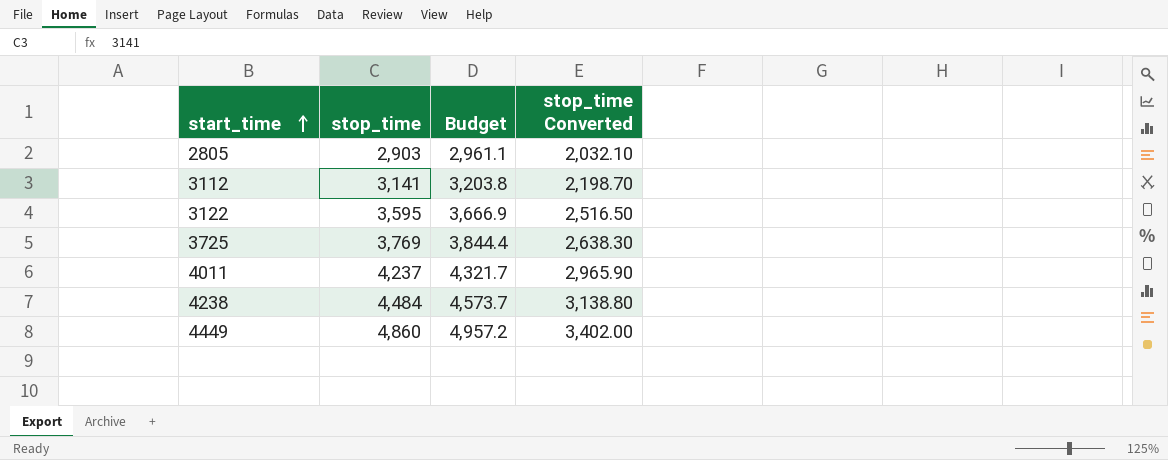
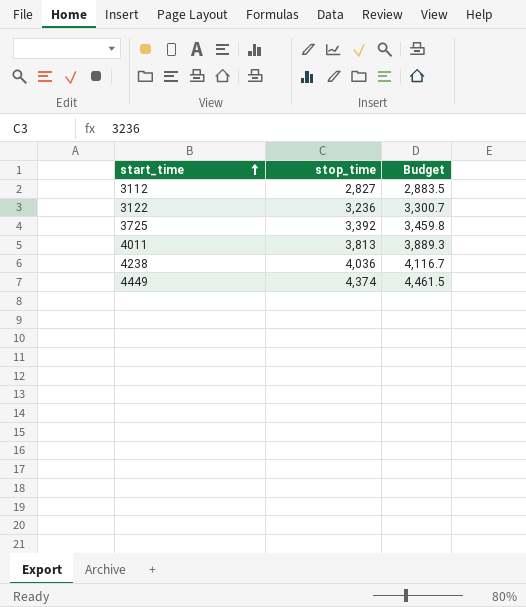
column stop_time Converted | formula: [stop_time] * 0.7 -> none
row 2805: 2,903 | 2,961.1 | 2,032.10 -> none
3112 | stop_time: 3,141 -> 2,827
3112 | Budget: 3,203.8 -> 2,883.5
3122 | stop_time: 3,595 -> 3,236
3122 | Budget: 3,666.9 -> 3,300.7
3725 | stop_time: 3,769 -> 3,392
3725 | Budget: 3,844.4 -> 3,459.8
4011 | stop_time: 4,237 -> 3,813
4011 | Budget: 4,321.7 -> 3,889.3
4238 | stop_time: 4,484 -> 4,036
4238 | Budget: 4,573.7 -> 4,116.7
4449 | stop_time: 4,860 -> 4,374
4449 | Budget: 4,957.2 -> 4,461.5

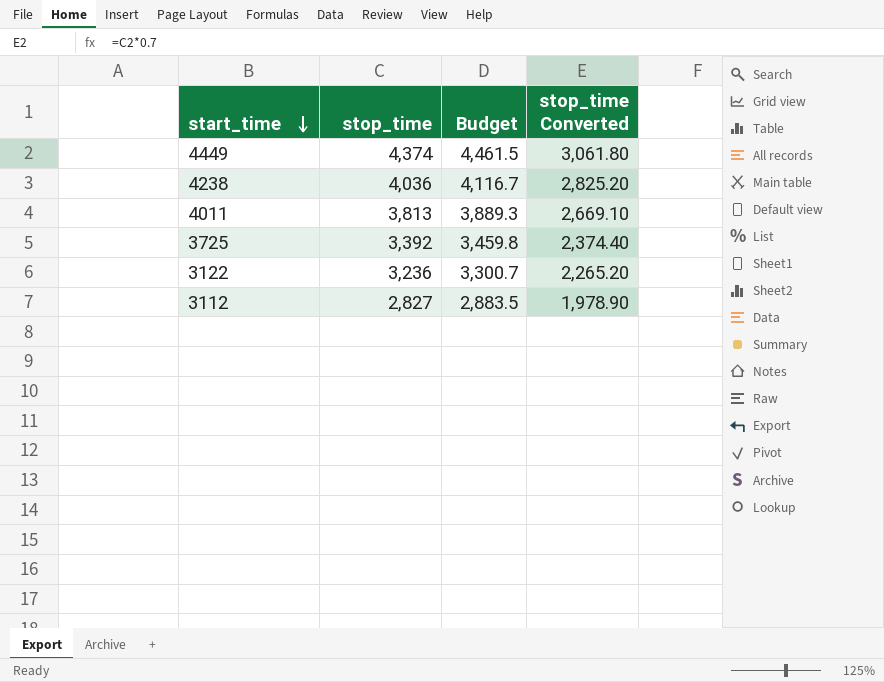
row order: start_time ascending -> start_time descending
column stop_time Converted | formula: none -> [stop_time] * 0.7

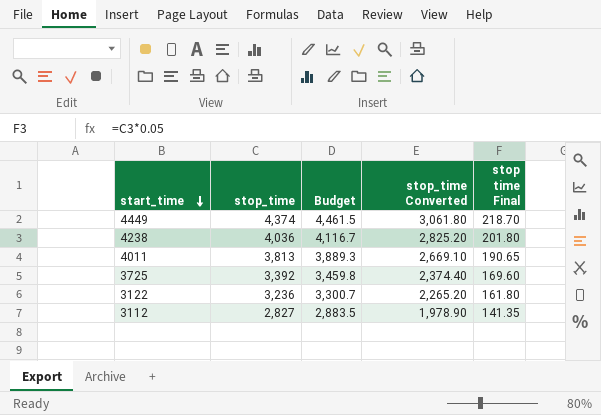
column stop time Final | formula: none -> [stop_time] * 0.05

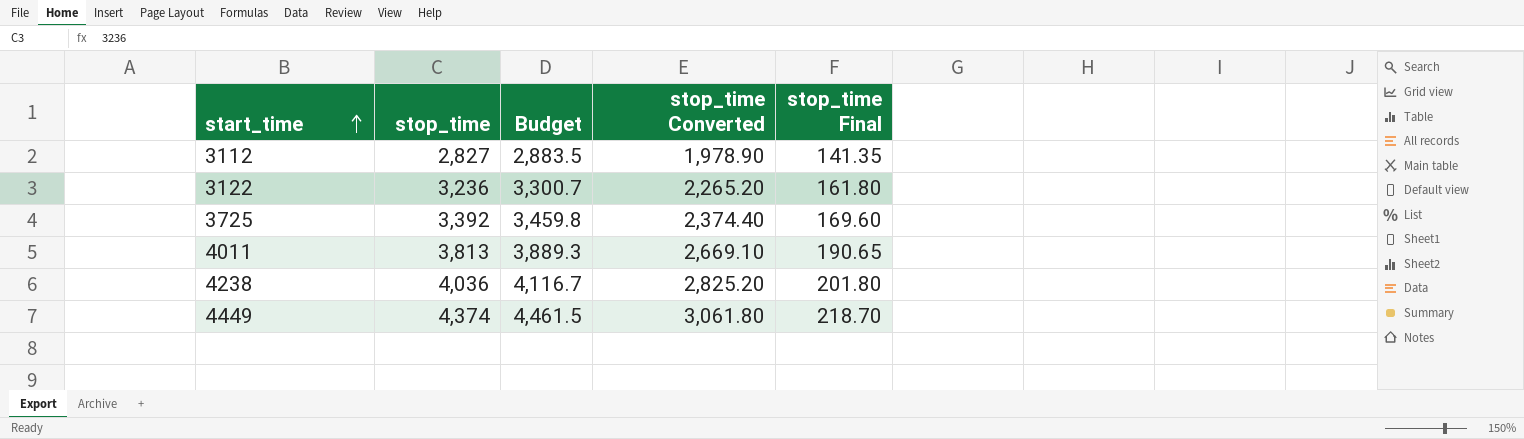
row order: start_time descending -> start_time ascending
column name: stop time Final -> stop_time Final

